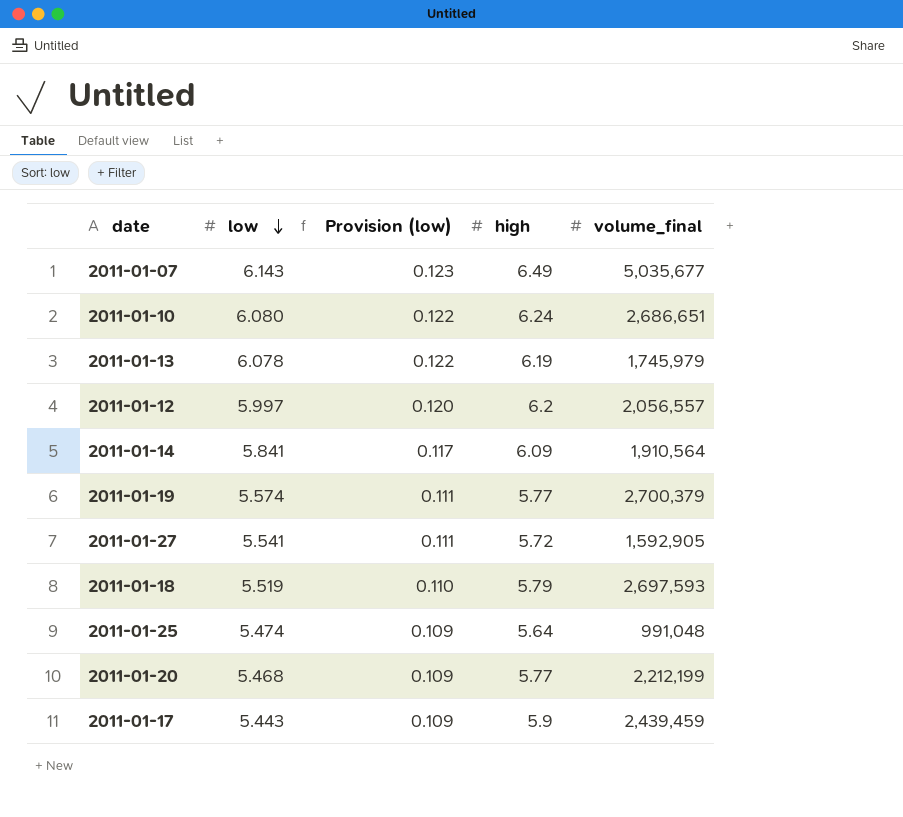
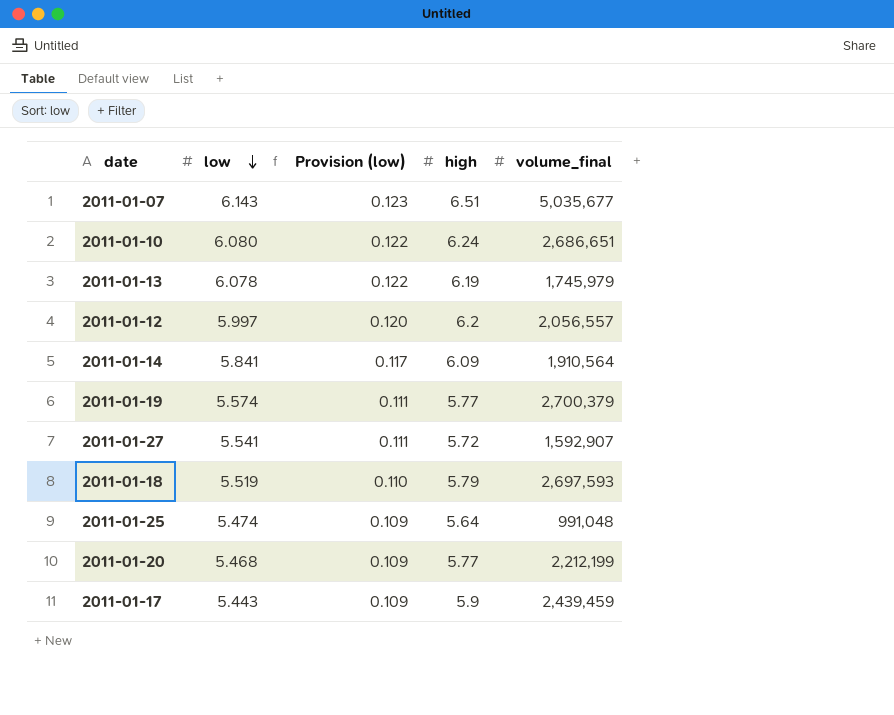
2011-01-07 | high: 6.49 -> 6.51
2011-01-27 | volume_final: 1,592,905 -> 1,592,907

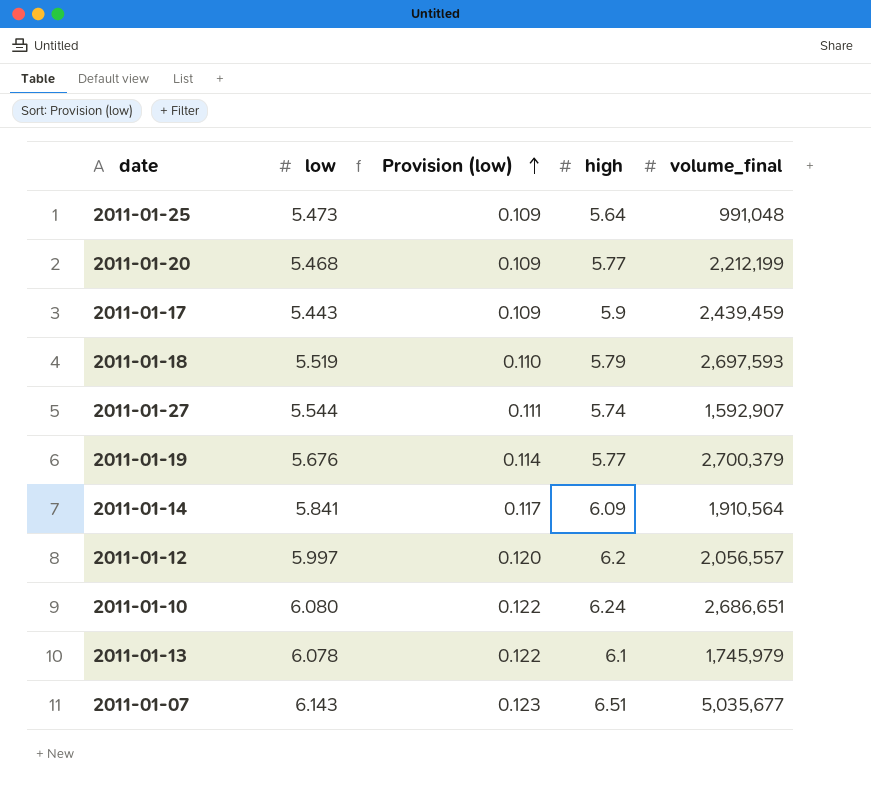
row order: low descending -> Provision (low) ascending
2011-01-25 | low: 5.474 -> 5.473
2011-01-27 | low: 5.541 -> 5.544
2011-01-27 | high: 5.72 -> 5.74
2011-01-19 | low: 5.574 -> 5.676
2011-01-19 | Provision (low): 0.111 -> 0.114
2011-01-13 | high: 6.19 -> 6.1

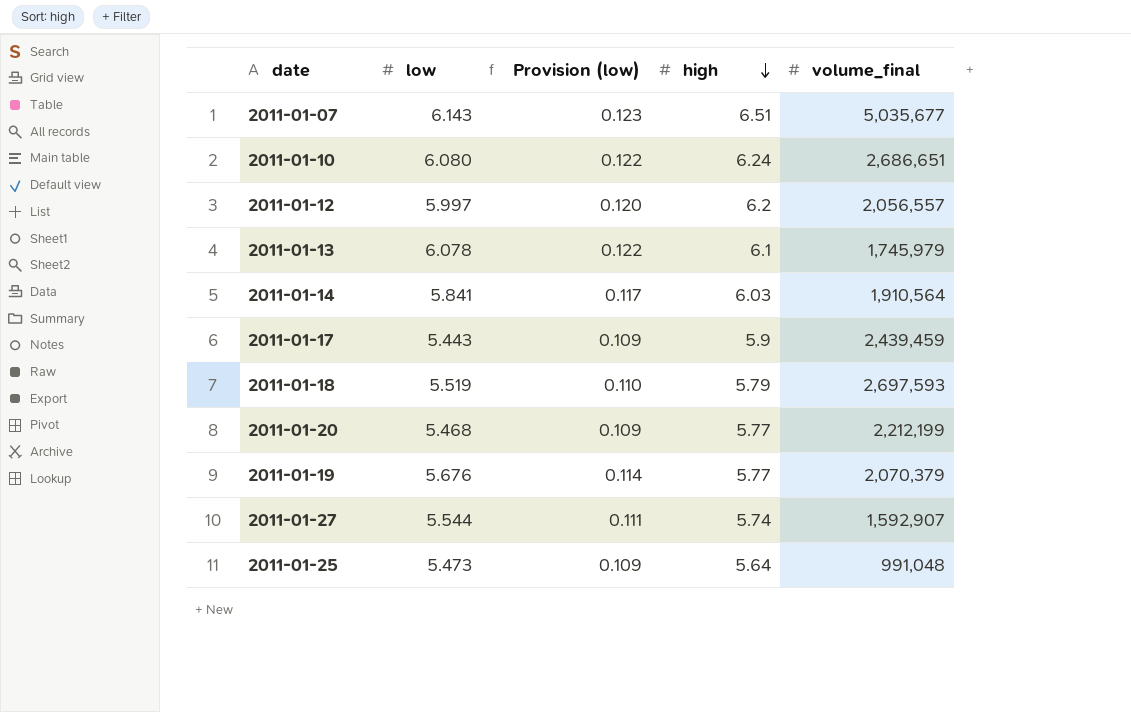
row order: Provision (low) ascending -> high descending
2011-01-14 | high: 6.09 -> 6.03
2011-01-19 | volume_final: 2,700,379 -> 2,070,379

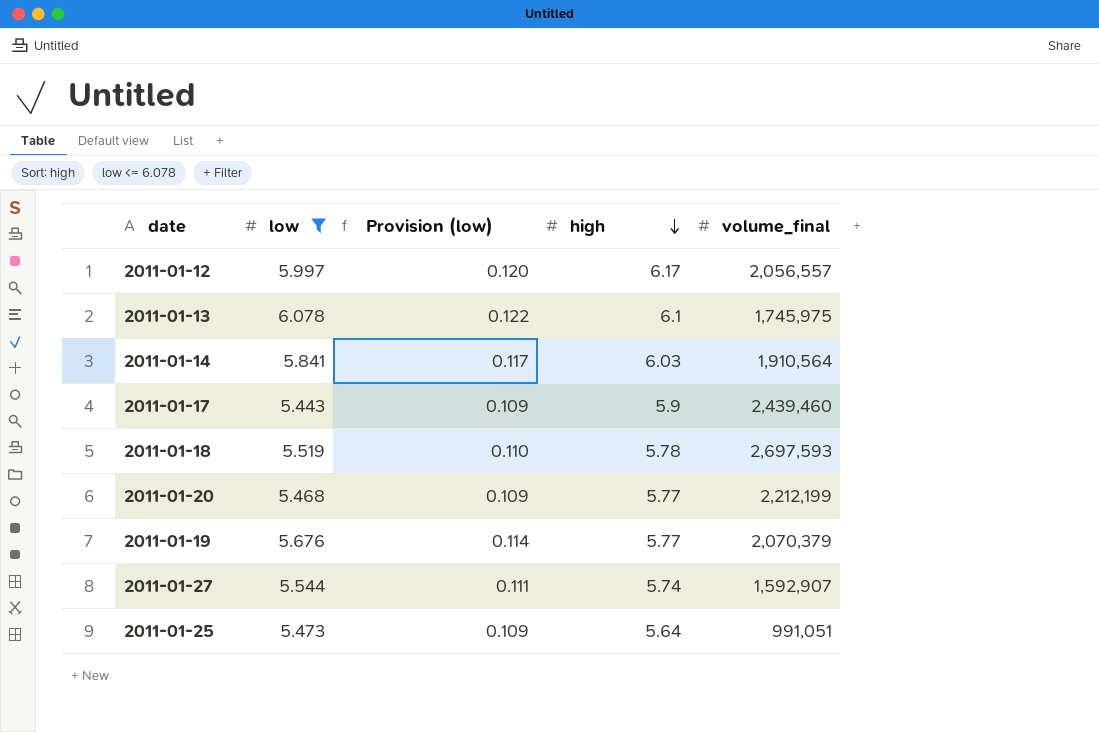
filter: none -> low <= 6.078
2011-01-12 | high: 6.2 -> 6.17
2011-01-13 | volume_final: 1,745,979 -> 1,745,975
2011-01-17 | volume_final: 2,439,459 -> 2,439,460
2011-01-18 | high: 5.79 -> 5.78
2011-01-25 | volume_final: 991,048 -> 991,051

